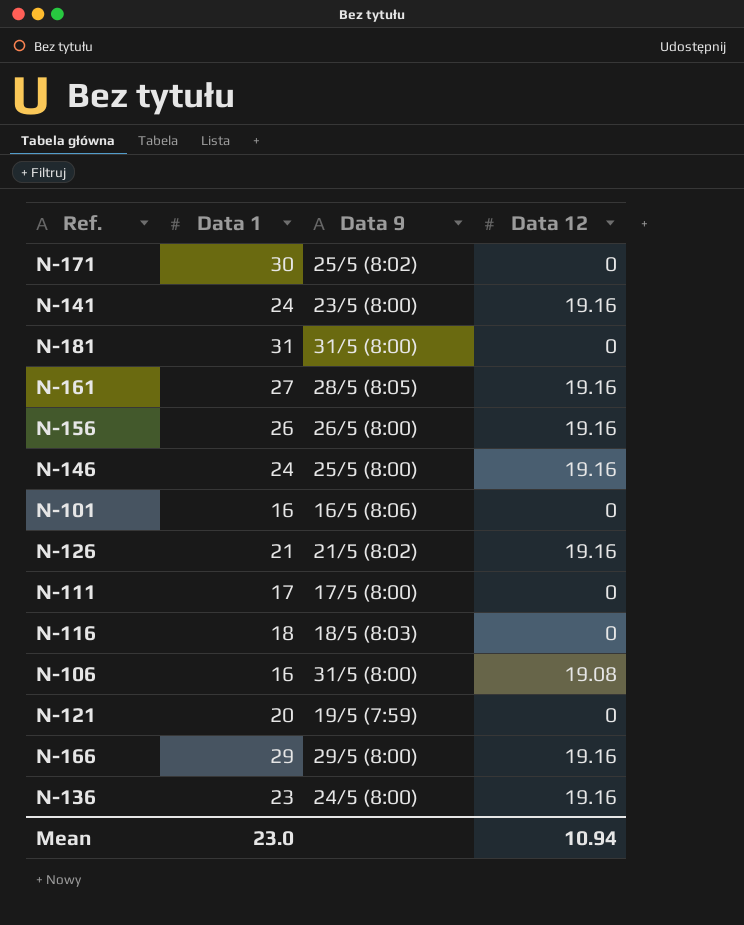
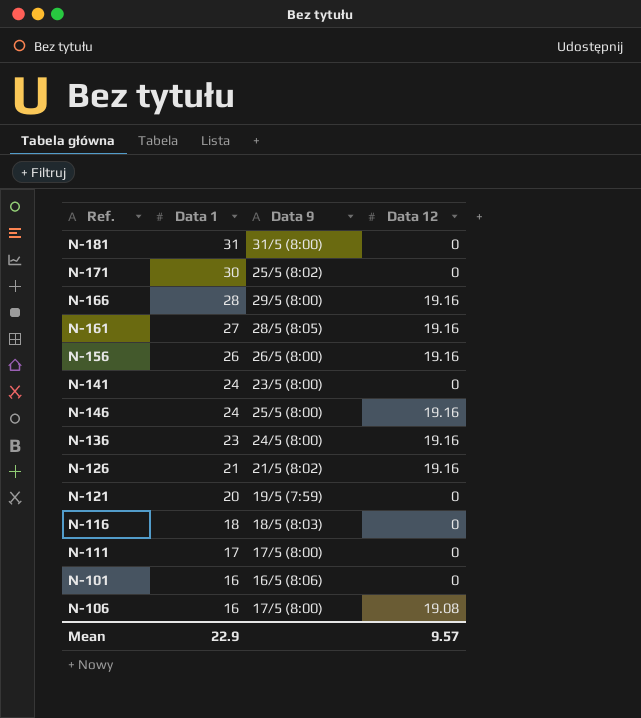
row order: none -> Data 1 descending
N-166 | Data 1: 29 -> 28
N-141 | Data 12: 19.16 -> 0
N-106 | Data 9: 31/5 (8:00) -> 17/5 (8:00)
Mean | Data 1: 23.0 -> 22.9
Mean | Data 12: 10.94 -> 9.57

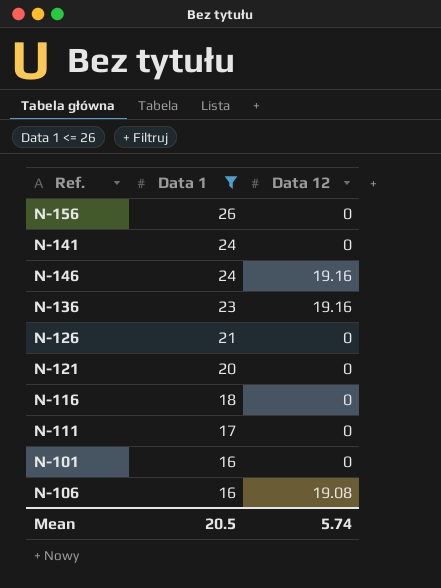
filter: none -> Data 1 <= 26
column Data 9 | position: 3 -> none
N-156 | Data 12: 19.16 -> 0
N-126 | Data 12: 19.16 -> 0
Mean | Data 1: 22.9 -> 20.5
Mean | Data 12: 9.57 -> 5.74

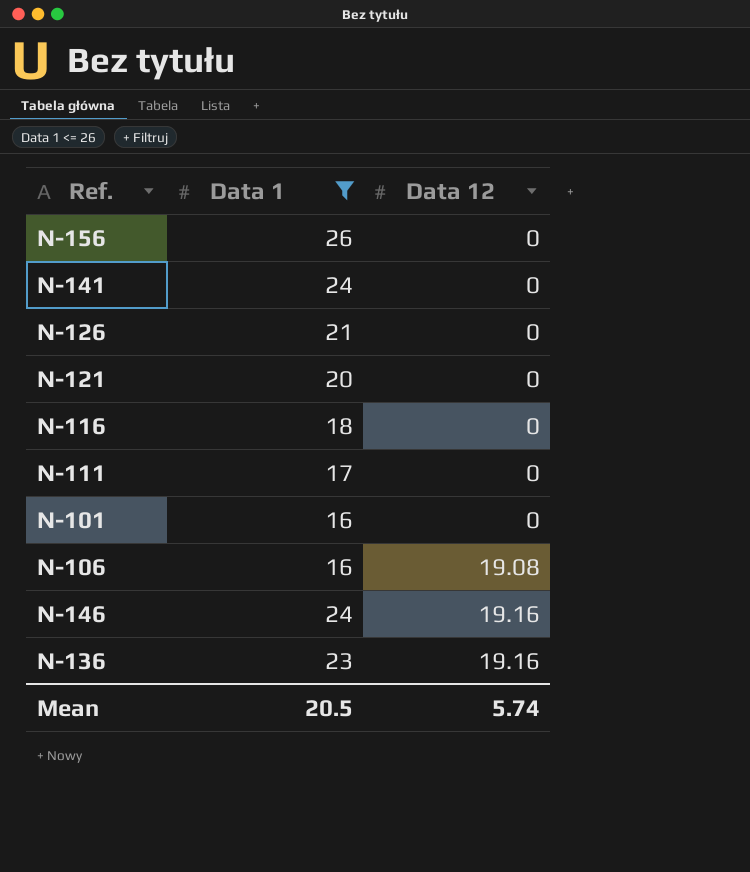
row order: Data 1 descending -> Data 12 ascending

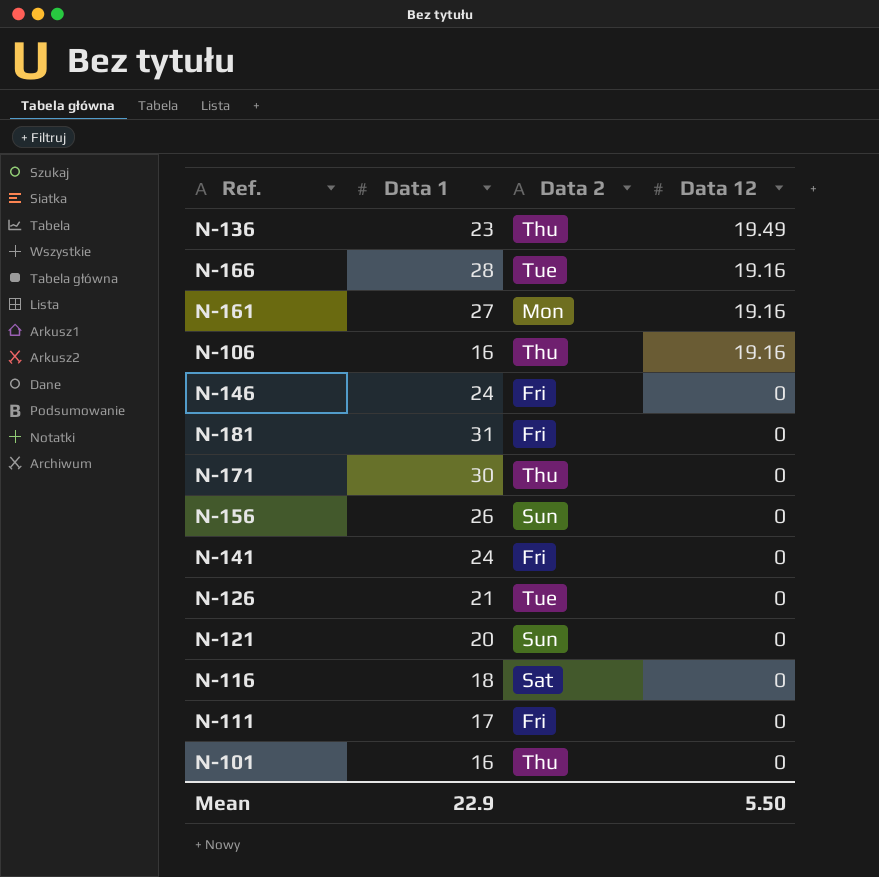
filter: Data 1 <= 26 -> none
row order: Data 12 ascending -> Data 12 descending
column Data 2 | position: none -> 3
N-136 | Data 12: 19.16 -> 19.49
N-106 | Data 12: 19.08 -> 19.16
N-146 | Data 12: 19.16 -> 0
Mean | Data 1: 20.5 -> 22.9
Mean | Data 12: 5.74 -> 5.50

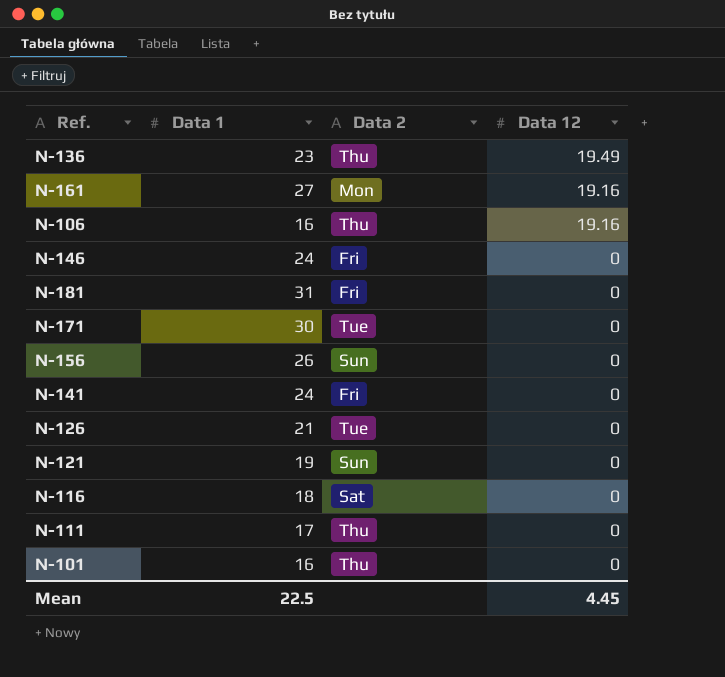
row N-166: 28 | Tue | 19.16 -> none
N-171 | Data 2: Thu -> Tue
N-121 | Data 1: 20 -> 19
N-111 | Data 2: Fri -> Thu
Mean | Data 1: 22.9 -> 22.5
Mean | Data 12: 5.50 -> 4.45

